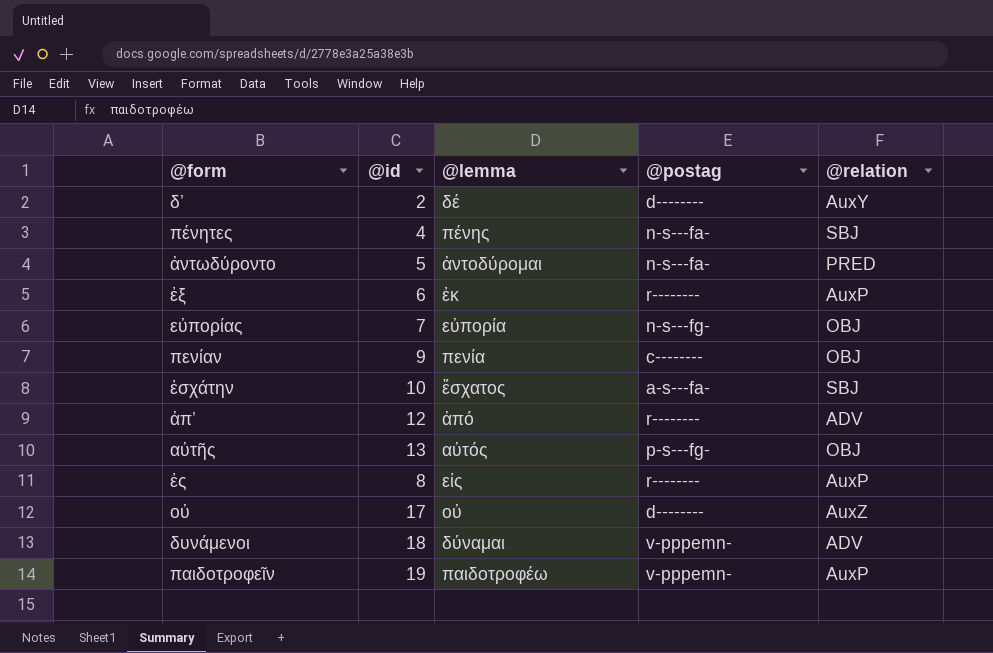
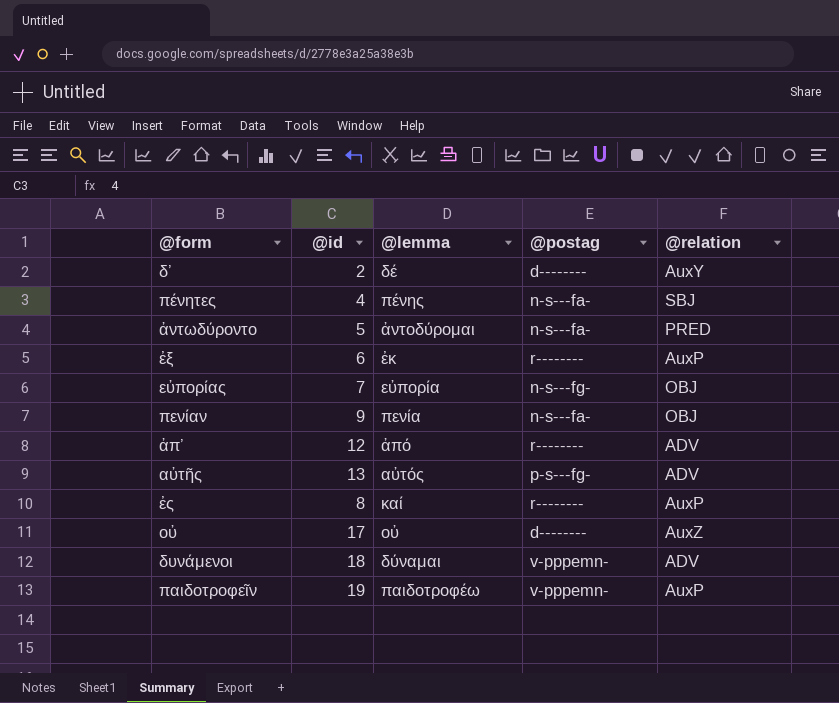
row ἐσχάτην: 10 | ἔσχατος | a-s---fa- | SBJ -> none
πενίαν | @postag: c-------- -> n-s---fa-
αὐτῆς | @relation: OBJ -> ADV
ἐς | @lemma: εἰς -> καί

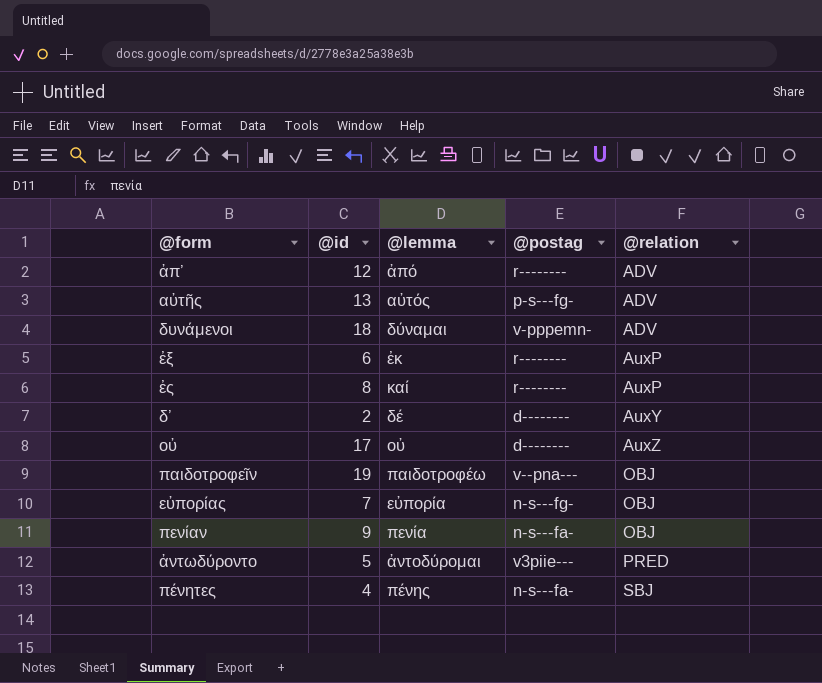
row order: none -> @relation ascending
παιδοτροφεῖν | @postag: v-pppemn- -> v--pna---
παιδοτροφεῖν | @relation: AuxP -> OBJ
ἀντωδύροντο | @postag: n-s---fa- -> v3piie---

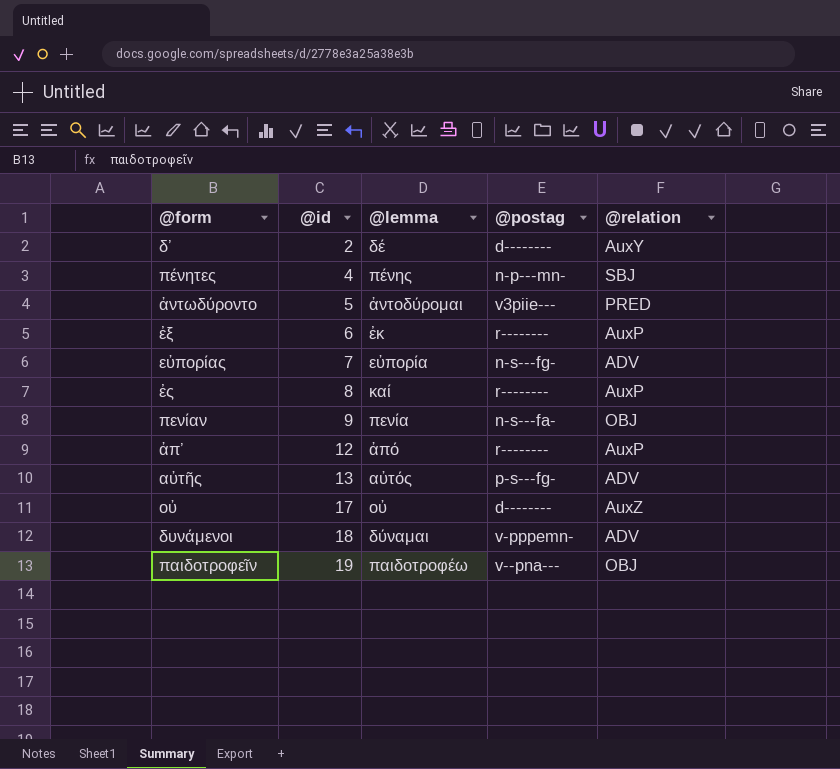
row order: @relation ascending -> @id ascending
πένητες | @postag: n-s---fa- -> n-p---mn-
εὐπορίας | @relation: OBJ -> ADV
ἀπʼ | @relation: ADV -> AuxP

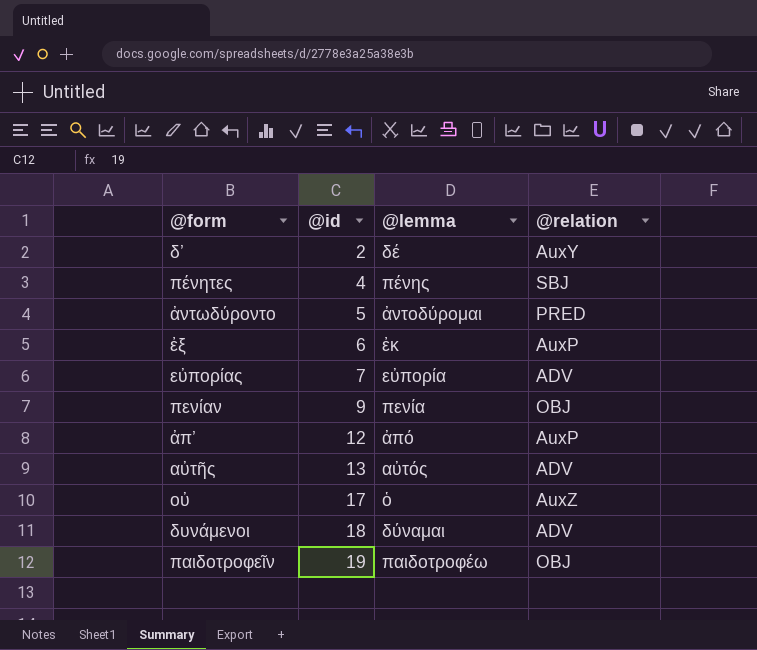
column @postag | position: 4 -> none
row ἐς: 8 | καί | r-------- | AuxP -> none
οὐ | @lemma: οὐ -> ὁ

